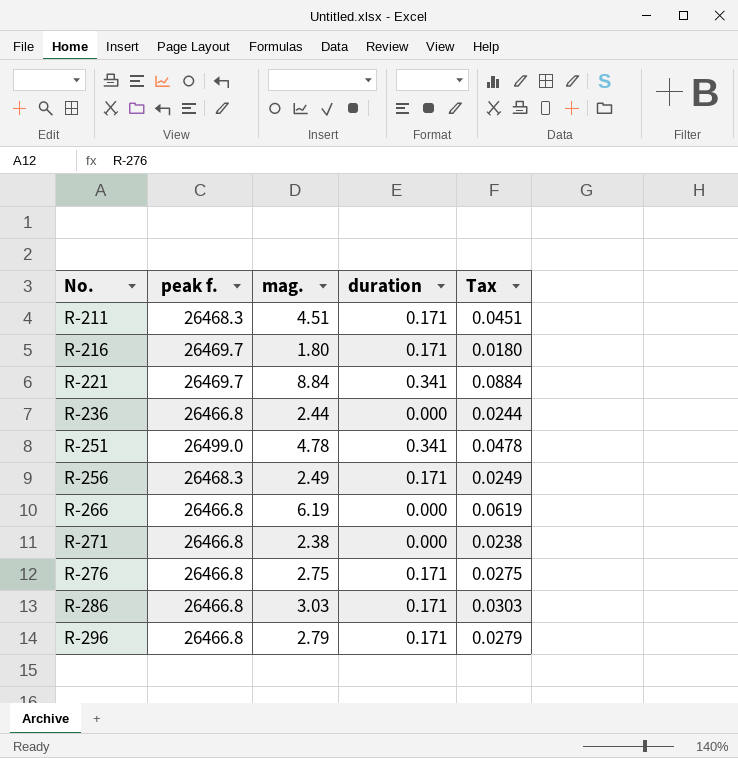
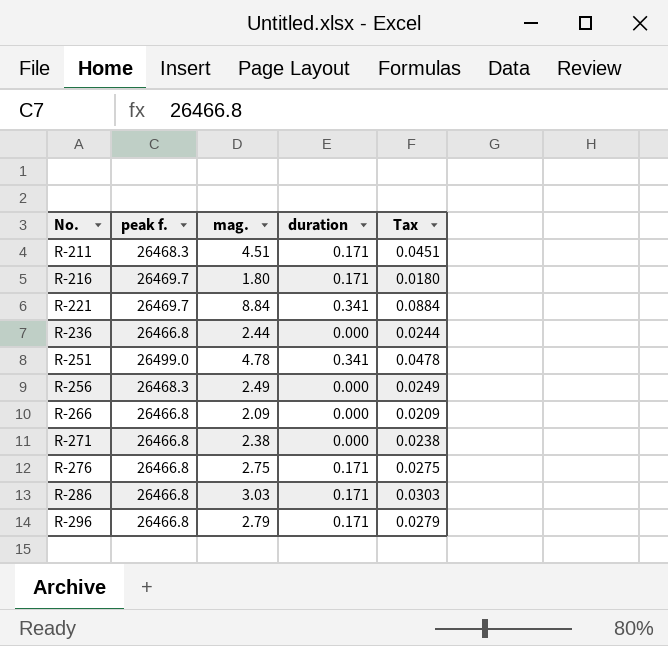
R-256 | duration: 0.171 -> 0.000
R-266 | mag.: 6.19 -> 2.09
R-266 | Tax: 0.0619 -> 0.0209

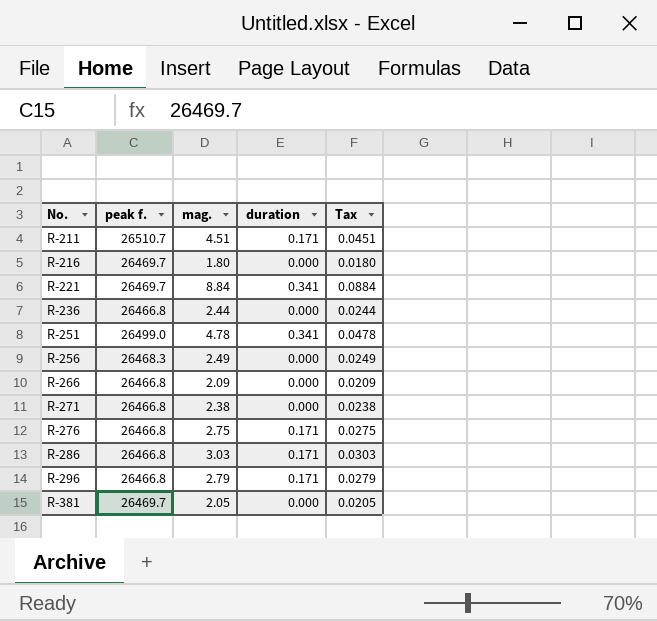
R-211 | peak f.: 26468.3 -> 26510.7
R-216 | duration: 0.171 -> 0.000
row R-381: none -> 26469.7 | 2.05 | 0.000 | 0.0205

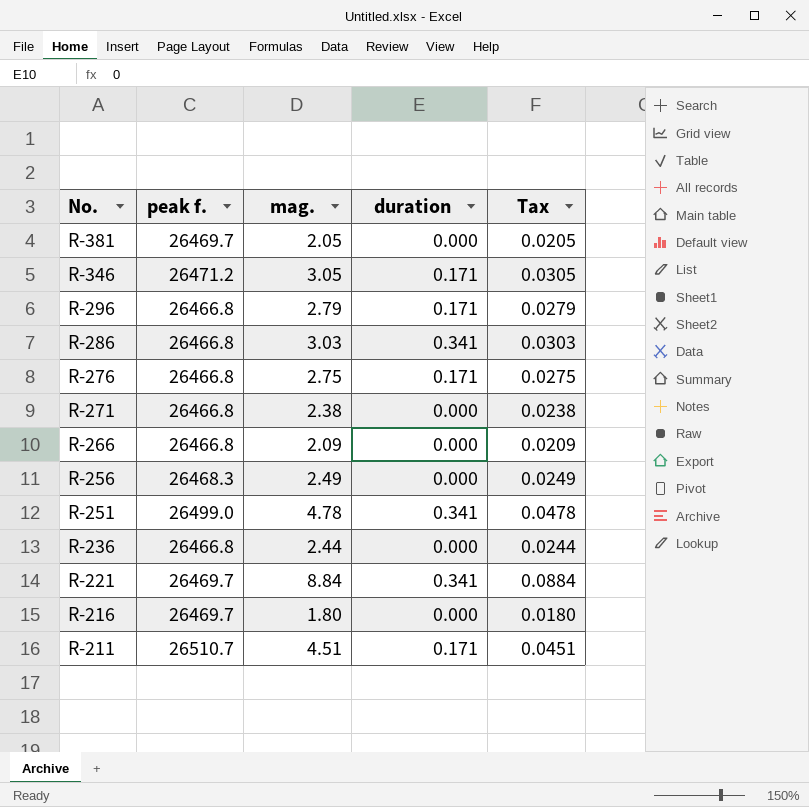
row order: No. ascending -> No. descending
row R-346: none -> 26471.2 | 3.05 | 0.171 | 0.0305
R-286 | duration: 0.171 -> 0.341

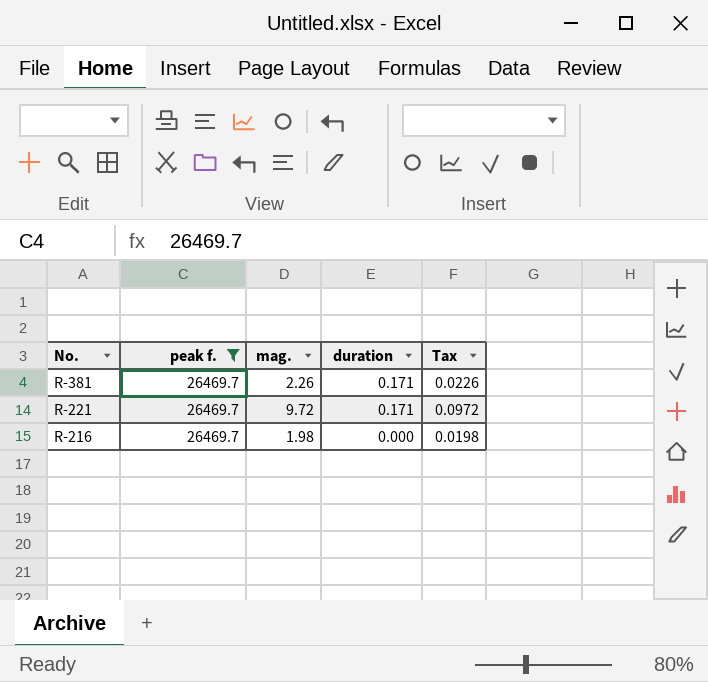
filter: none -> peak f. = 26469.7
R-381 | mag.: 2.05 -> 2.26
R-381 | duration: 0.000 -> 0.171
R-381 | Tax: 0.0205 -> 0.0226
R-221 | mag.: 8.84 -> 9.72
R-221 | duration: 0.341 -> 0.171
R-221 | Tax: 0.0884 -> 0.0972
R-216 | mag.: 1.80 -> 1.98
R-216 | Tax: 0.0180 -> 0.0198

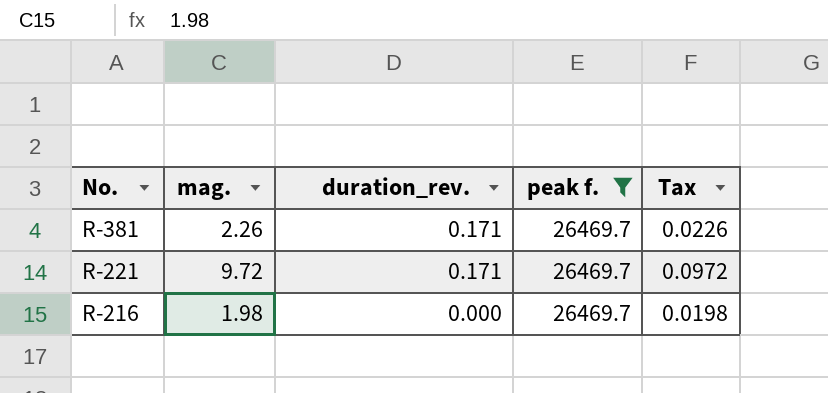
column name: duration -> duration_rev.
column peak f. | position: 2 -> 4

